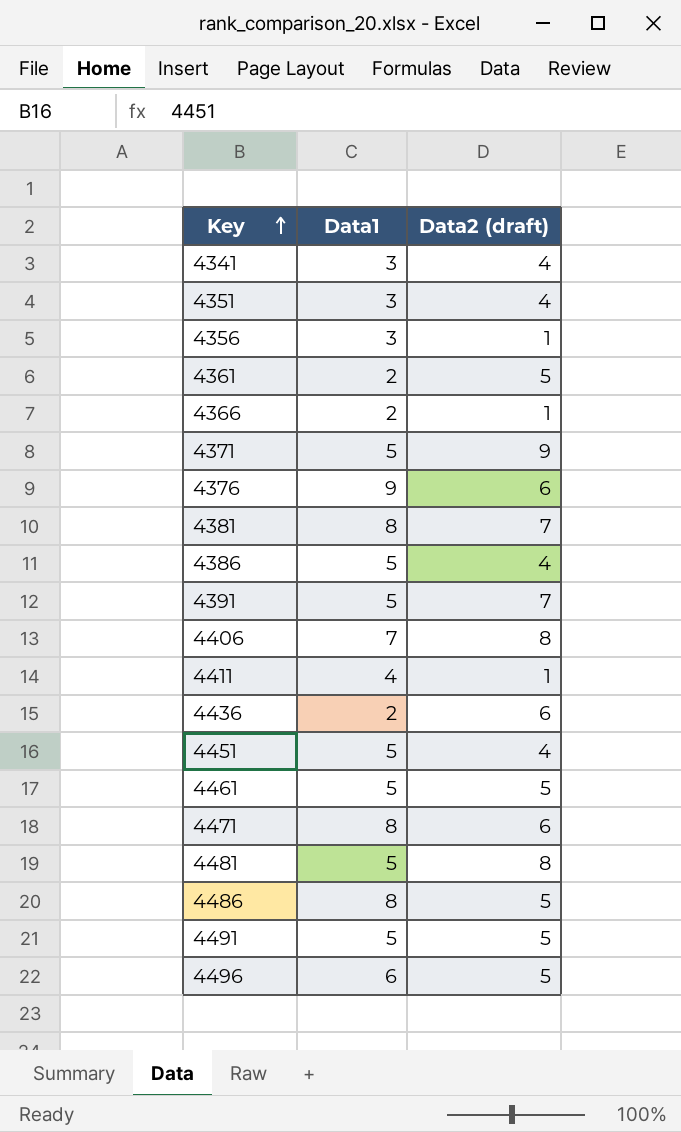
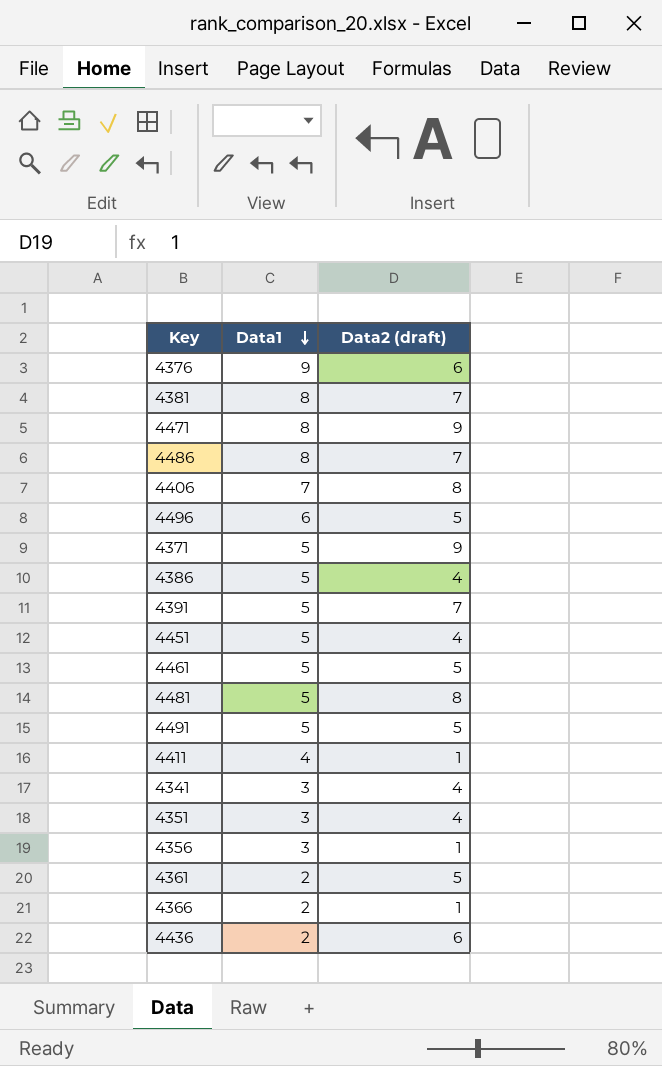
row order: Key ascending -> Data1 descending
4471 | Data2 (draft): 6 -> 9
4486 | Data2 (draft): 5 -> 7

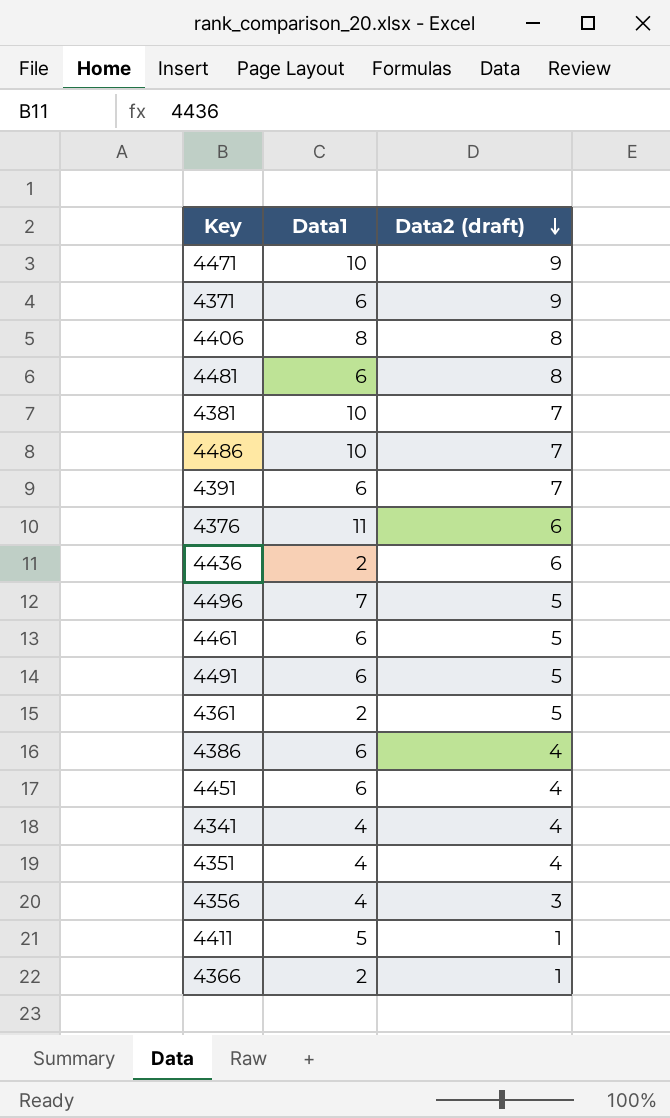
row order: Data1 descending -> Data2 (draft) descending
4471 | Data1: 8 -> 10
4371 | Data1: 5 -> 6
4406 | Data1: 7 -> 8
4481 | Data1: 5 -> 6
4381 | Data1: 8 -> 10
4486 | Data1: 8 -> 10
4391 | Data1: 5 -> 6
4376 | Data1: 9 -> 11
4496 | Data1: 6 -> 7
4461 | Data1: 5 -> 6
4491 | Data1: 5 -> 6
4386 | Data1: 5 -> 6
4451 | Data1: 5 -> 6
4341 | Data1: 3 -> 4
4351 | Data1: 3 -> 4
4356 | Data1: 3 -> 4
4356 | Data2 (draft): 1 -> 3
4411 | Data1: 4 -> 5

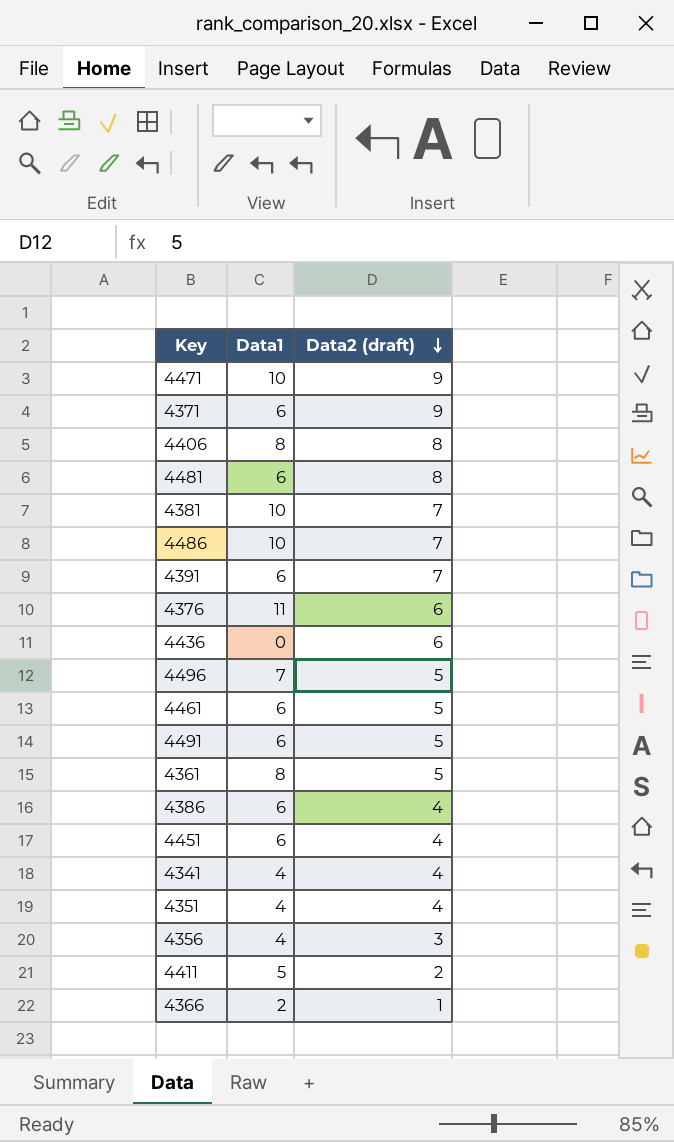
4436 | Data1: 2 -> 0
4361 | Data1: 2 -> 8
4411 | Data2 (draft): 1 -> 2

